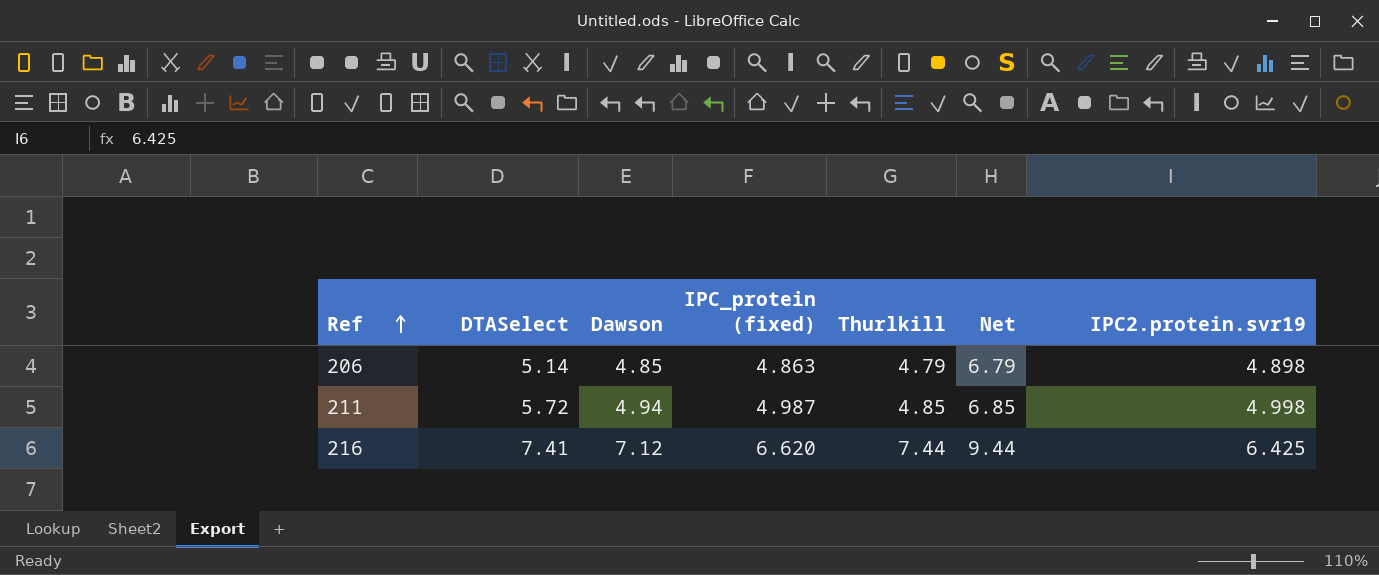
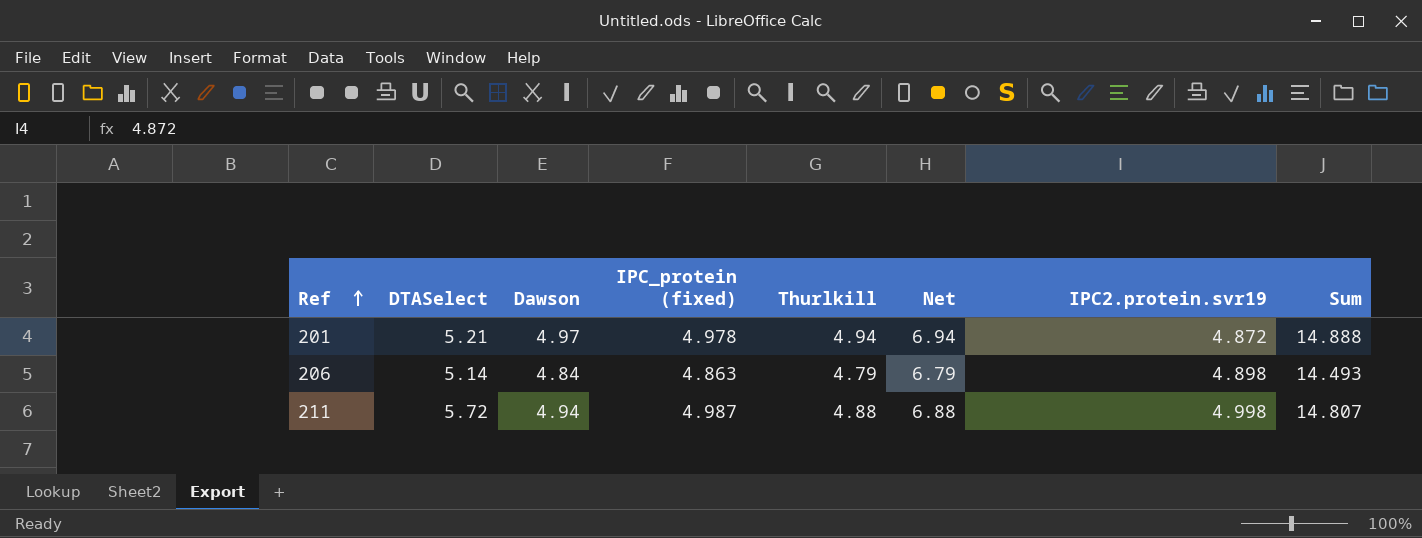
column Sum | formula: none -> [Dawson] + [IPC_protein (fixed)] + [Thurlkill]
row 216: 7.41 | 7.12 | 6.620 | 7.44 | 9.44 | 6.425 -> none
row 201: none -> 5.21 | 4.97 | 4.978 | 4.94 | 6.94 | 4.872 | 14.888
206 | Dawson: 4.85 -> 4.84
211 | Thurlkill: 4.85 -> 4.88
211 | Net: 6.85 -> 6.88

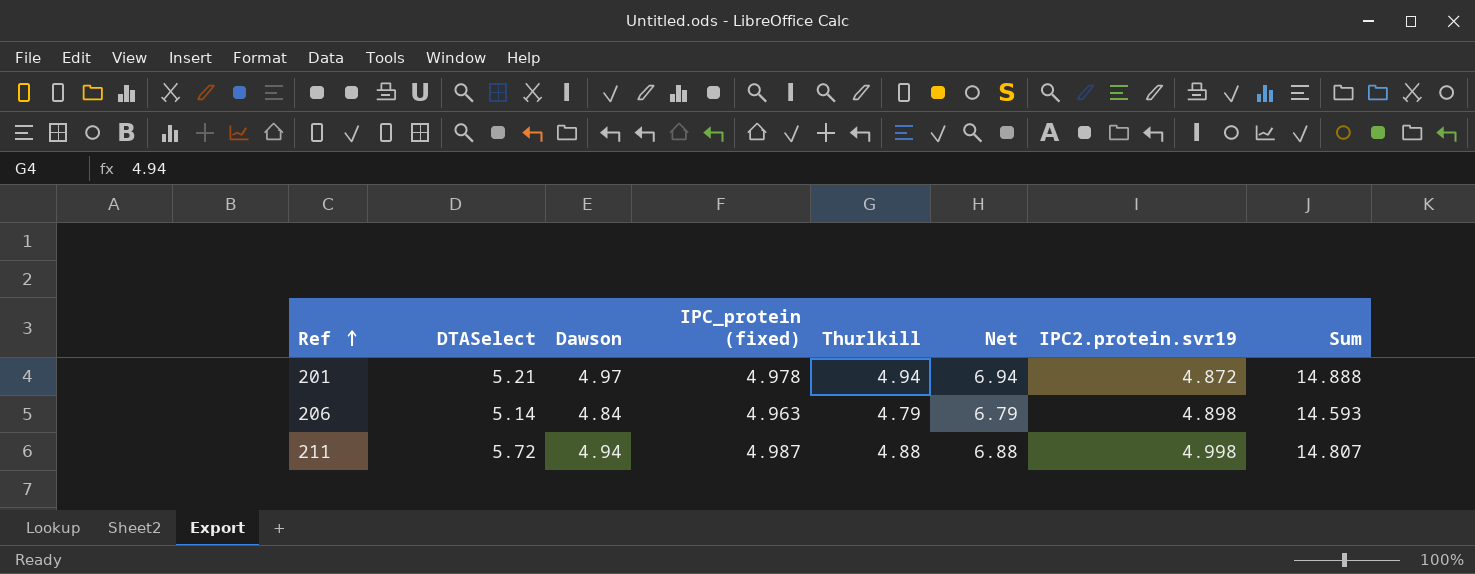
206 | IPC_protein (fixed): 4.863 -> 4.963
206 | Sum: 14.493 -> 14.593

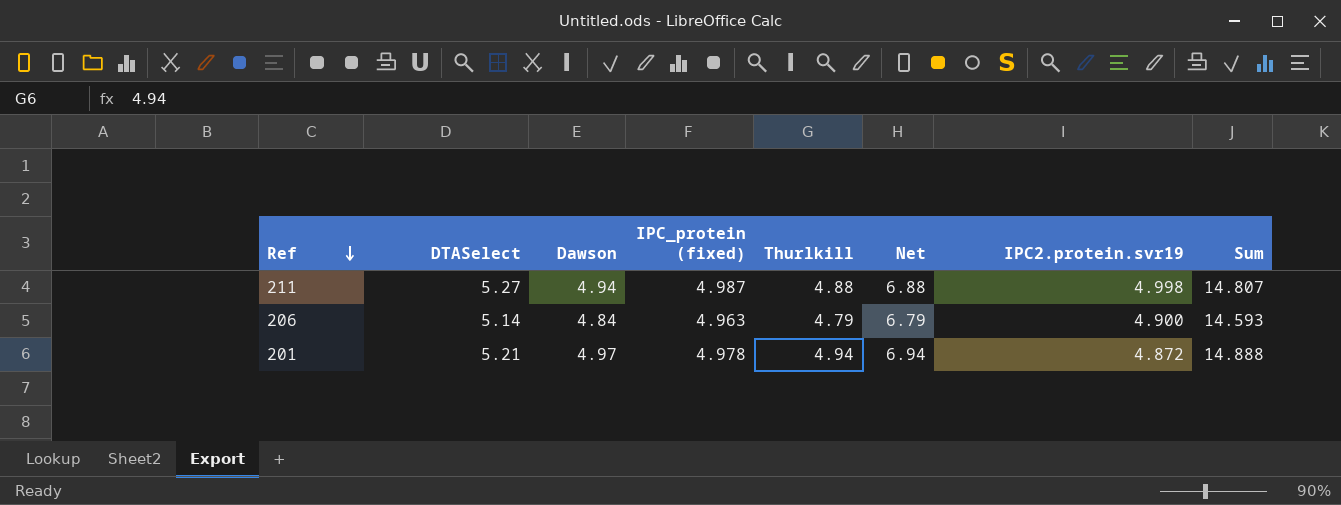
row order: Ref ascending -> Ref descending
211 | DTASelect: 5.72 -> 5.27
206 | IPC2.protein.svr19: 4.898 -> 4.900

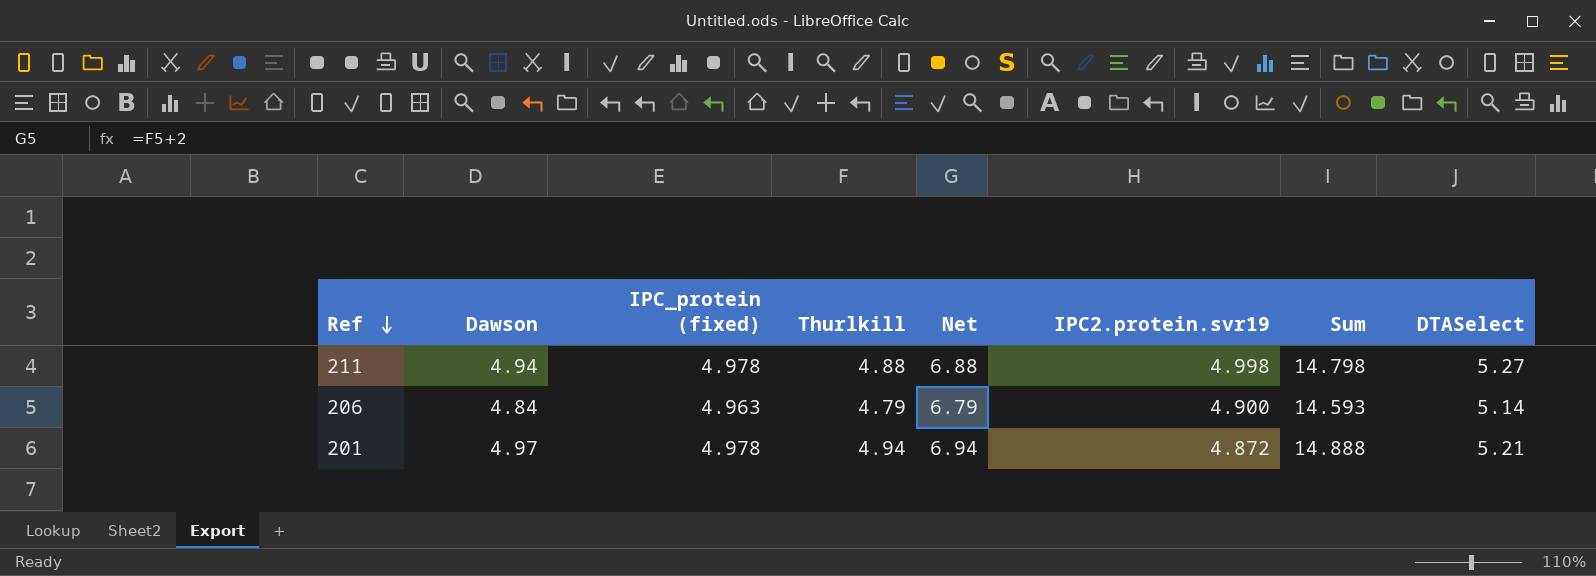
column DTASelect | position: 2 -> 8
211 | IPC_protein (fixed): 4.987 -> 4.978
211 | Sum: 14.807 -> 14.798

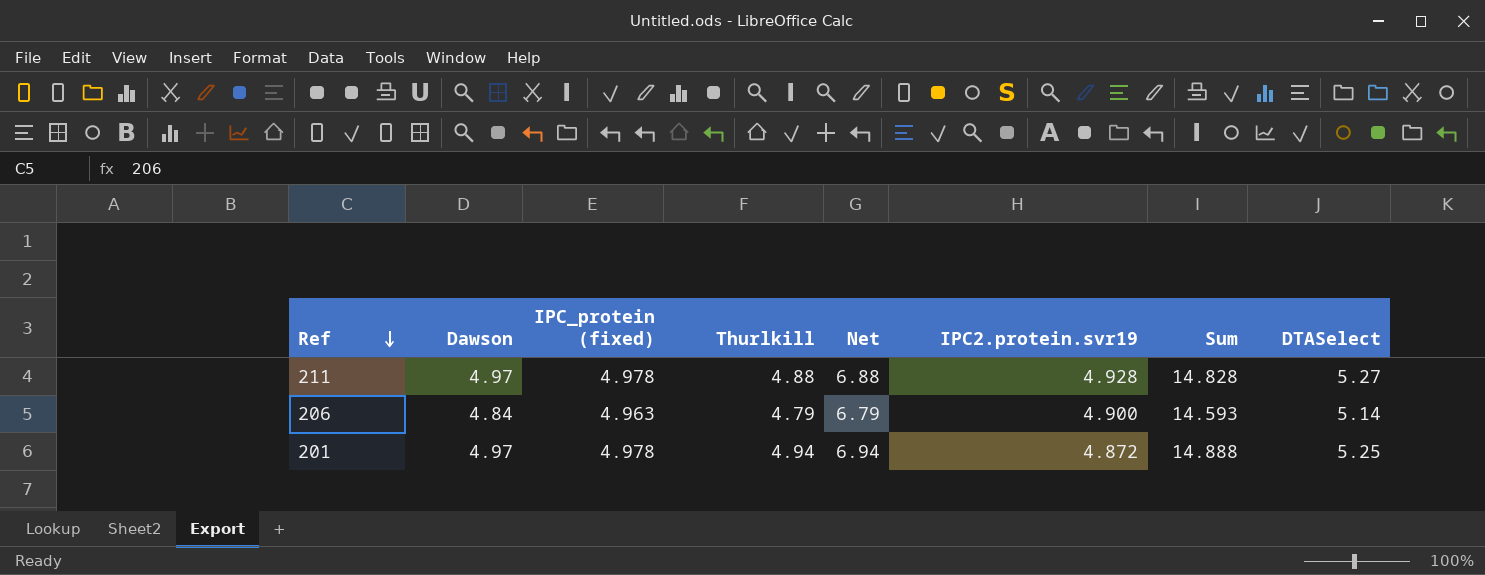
211 | Dawson: 4.94 -> 4.97
211 | IPC2.protein.svr19: 4.998 -> 4.928
211 | Sum: 14.798 -> 14.828
201 | DTASelect: 5.21 -> 5.25

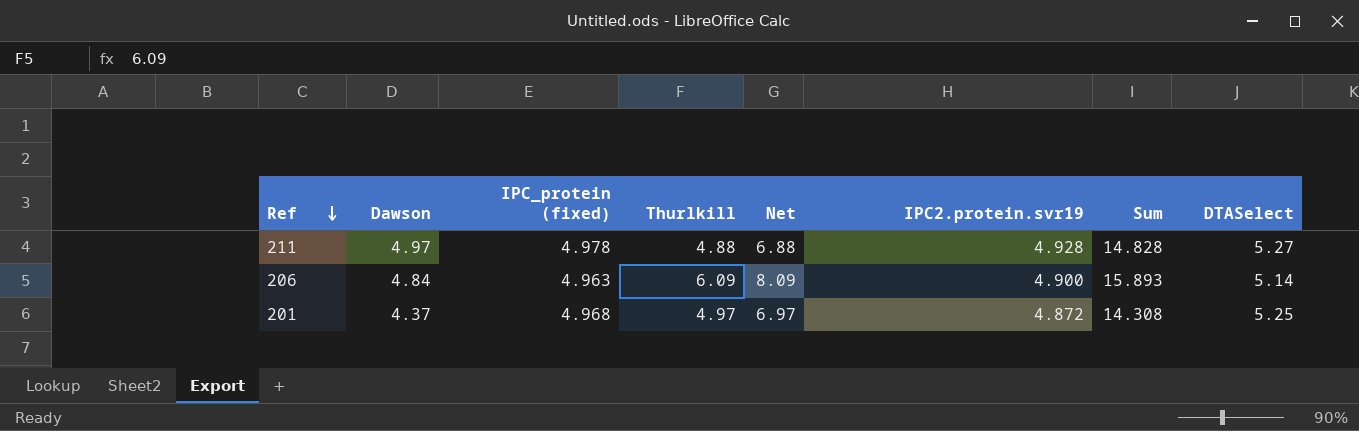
206 | Thurlkill: 4.79 -> 6.09
206 | Net: 6.79 -> 8.09
206 | Sum: 14.593 -> 15.893
201 | Dawson: 4.97 -> 4.37
201 | IPC_protein (fixed): 4.978 -> 4.968
201 | Thurlkill: 4.94 -> 4.97
201 | Net: 6.94 -> 6.97
201 | Sum: 14.888 -> 14.308

